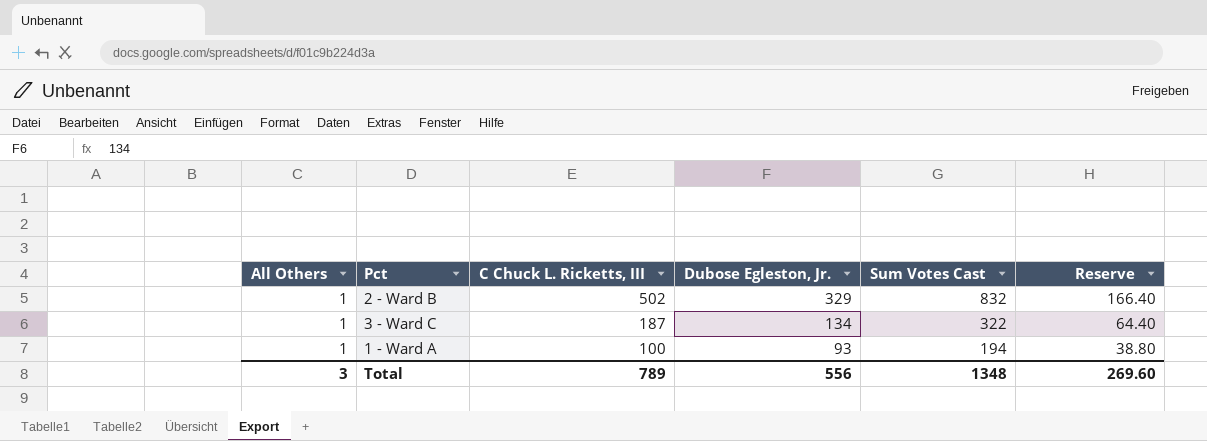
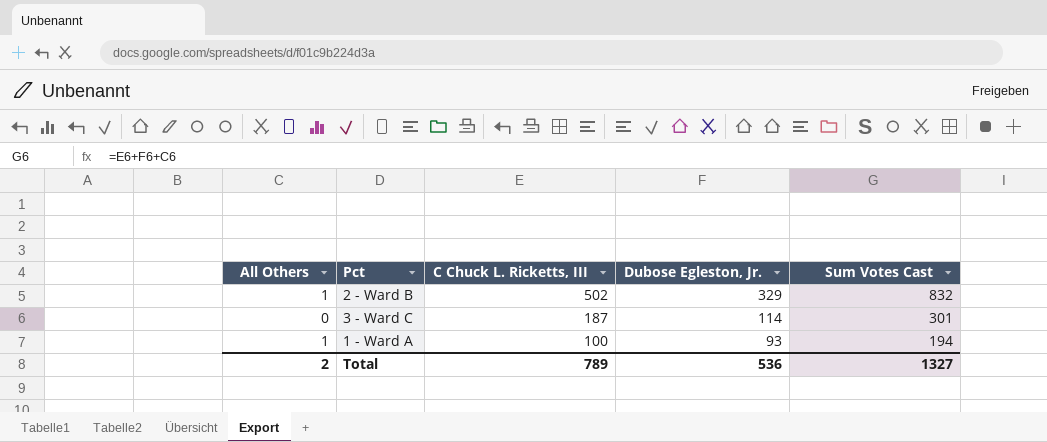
column Reserve | formula: [Sum Votes Cast] * 0.2 -> none
3 - Ward C | All Others: 1 -> 0
3 - Ward C | Dubose Egleston, Jr.: 134 -> 114
3 - Ward C | Sum Votes Cast: 322 -> 301
Total | All Others: 3 -> 2
Total | Dubose Egleston, Jr.: 556 -> 536
Total | Sum Votes Cast: 1348 -> 1327

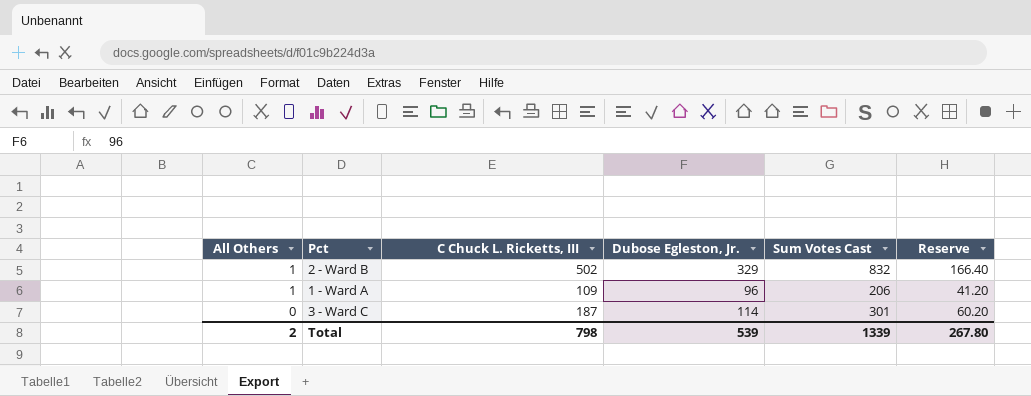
row order: C Chuck L. Ricketts, III descending -> All Others descending
column Reserve | formula: none -> [Sum Votes Cast] * 0.2
1 - Ward A | C Chuck L. Ricketts, III: 100 -> 109
1 - Ward A | Dubose Egleston, Jr.: 93 -> 96
1 - Ward A | Sum Votes Cast: 194 -> 206
Total | C Chuck L. Ricketts, III: 789 -> 798
Total | Dubose Egleston, Jr.: 536 -> 539
Total | Sum Votes Cast: 1327 -> 1339

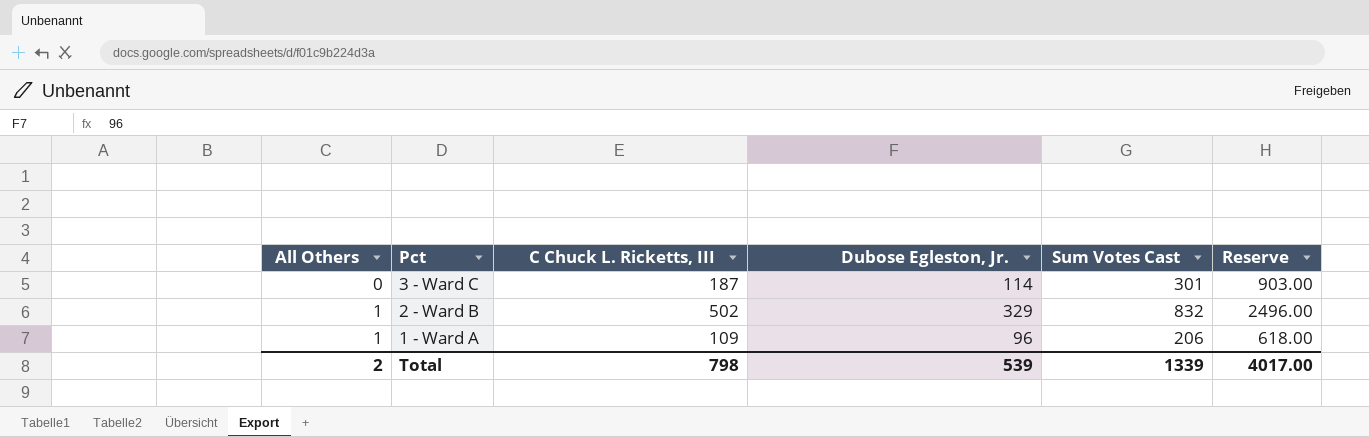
row order: All Others descending -> All Others ascending
column Reserve | formula: [Sum Votes Cast] * 0.2 -> [Sum Votes Cast] * 3
Total | Reserve: 267.80 -> 4017.00

